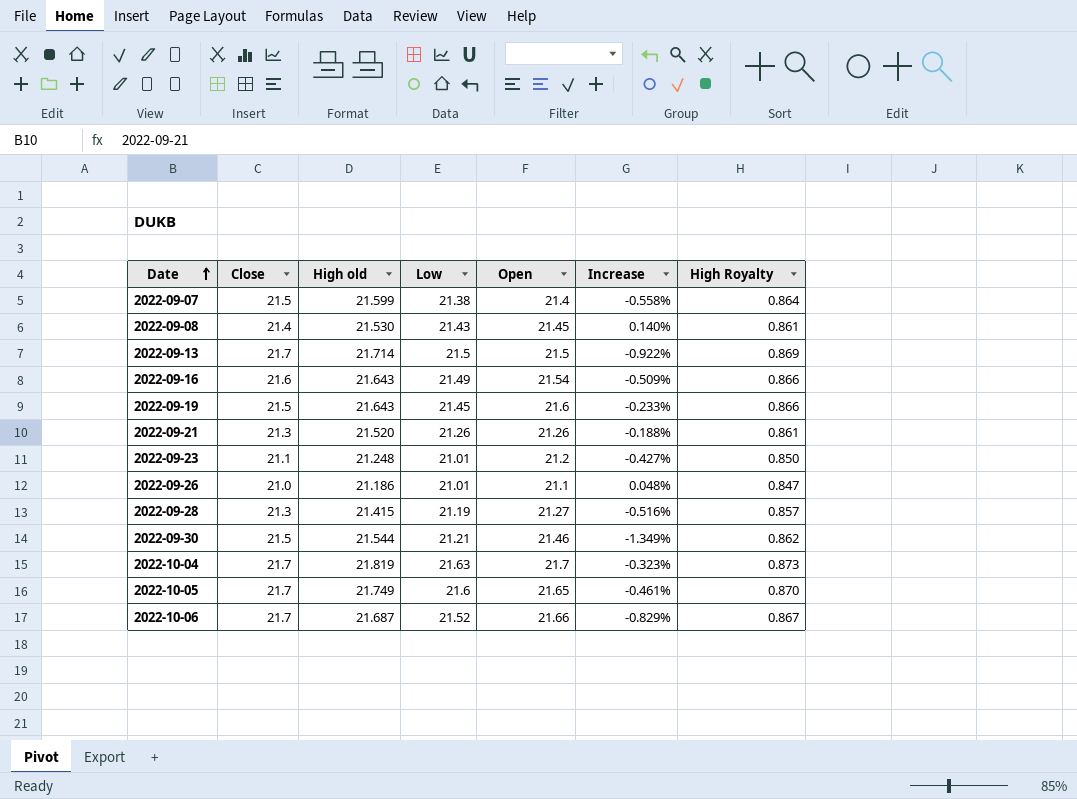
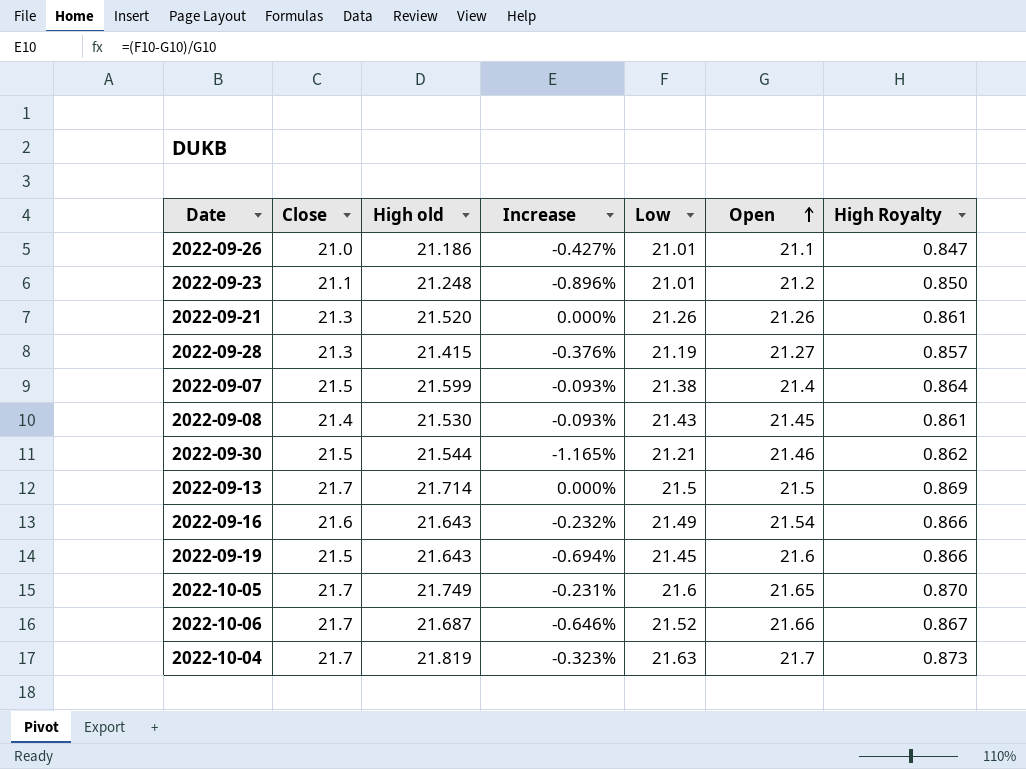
row order: Date ascending -> Open ascending
column Increase | formula: ([Low] - [Close]) / [Close] -> ([Low] - [Open]) / [Open]
column Increase | position: 6 -> 4

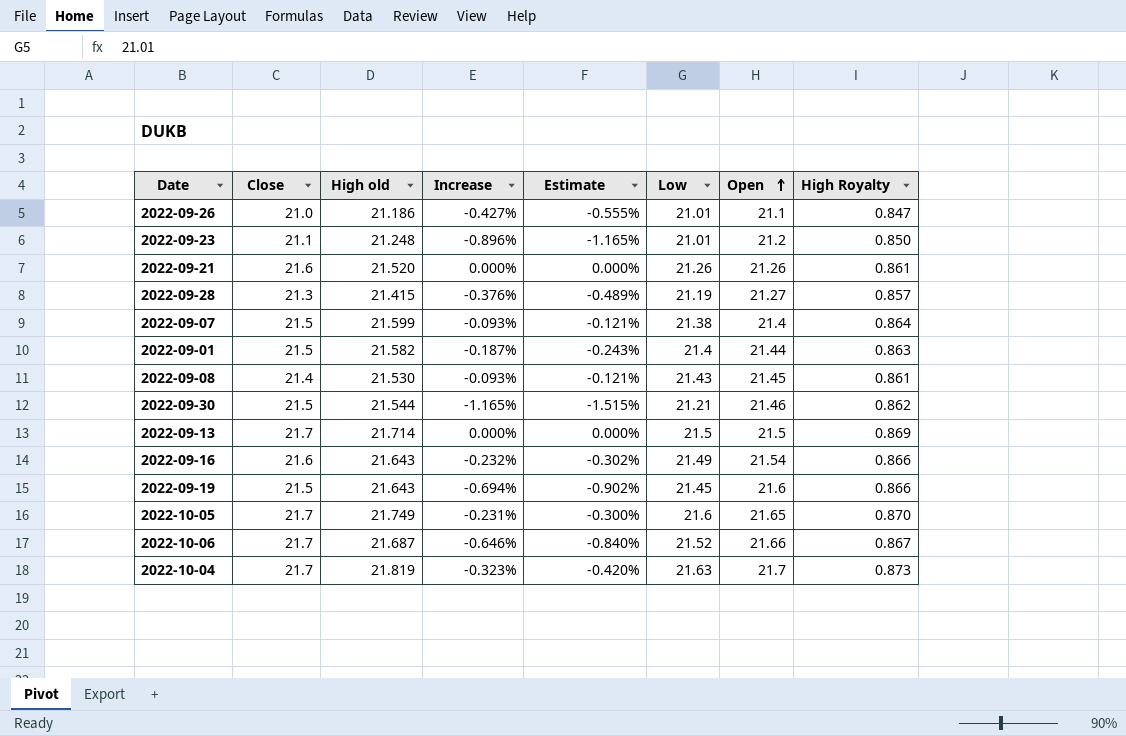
column Estimate | formula: none -> [Increase] * 1.3
2022-09-21 | Close: 21.3 -> 21.6
row 2022-09-01: none -> 21.5 | 21.582 | -0.187% | -0.243% | 21.4 | 21.44 | 0.863

